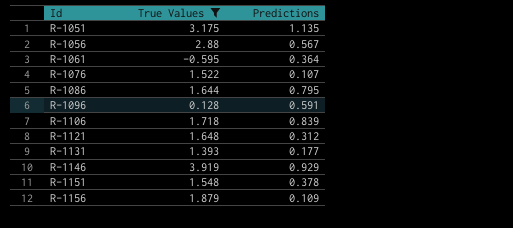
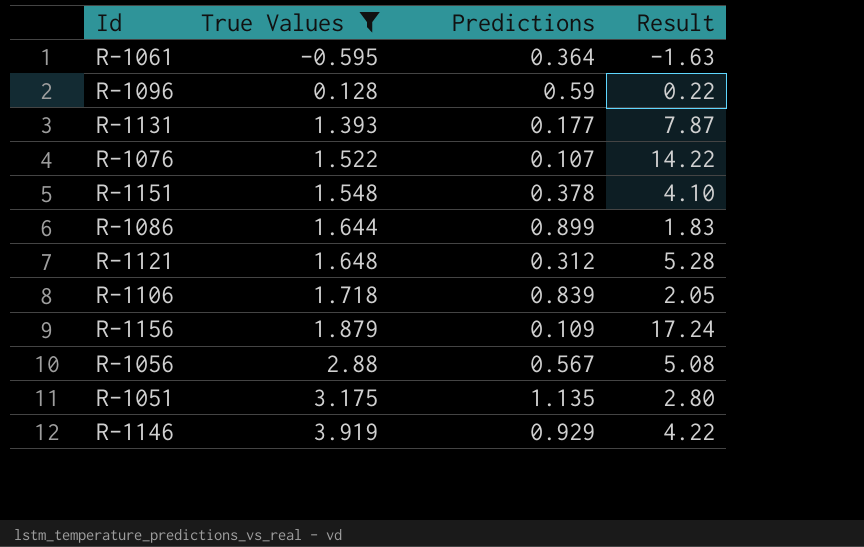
row order: Id ascending -> True Values ascending
column Result | formula: none -> [True Values] / [Predictions]
R-1096 | Predictions: 0.591 -> 0.59
R-1086 | Predictions: 0.795 -> 0.899

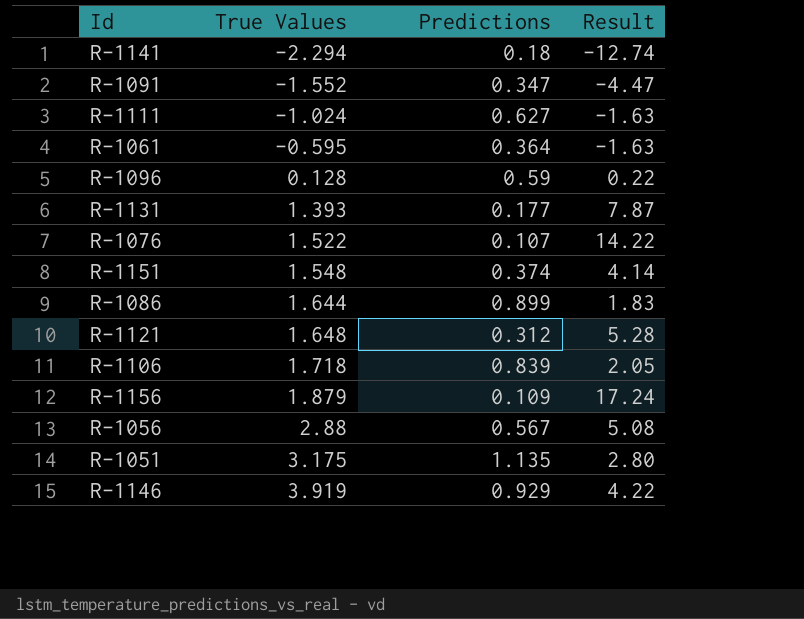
filter: True Values >= -0.595 -> none
R-1151 | Predictions: 0.378 -> 0.374
R-1151 | Result: 4.10 -> 4.14

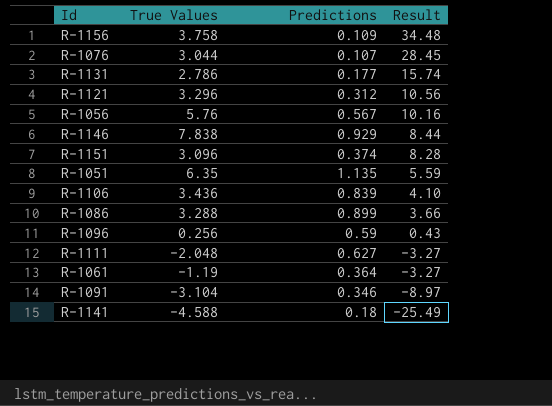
row order: True Values ascending -> Result descending
R-1156 | True Values: 1.879 -> 3.758
R-1156 | Result: 17.24 -> 34.48
R-1076 | True Values: 1.522 -> 3.044
R-1076 | Result: 14.22 -> 28.45
R-1131 | True Values: 1.393 -> 2.786
R-1131 | Result: 7.87 -> 15.74
R-1121 | True Values: 1.648 -> 3.296
R-1121 | Result: 5.28 -> 10.56
R-1056 | True Values: 2.88 -> 5.76
R-1056 | Result: 5.08 -> 10.16
R-1146 | True Values: 3.919 -> 7.838
R-1146 | Result: 4.22 -> 8.44
R-1151 | True Values: 1.548 -> 3.096
R-1151 | Result: 4.14 -> 8.28
R-1051 | True Values: 3.175 -> 6.35
R-1051 | Result: 2.80 -> 5.59
R-1106 | True Values: 1.718 -> 3.436
R-1106 | Result: 2.05 -> 4.10
R-1086 | True Values: 1.644 -> 3.288
R-1086 | Result: 1.83 -> 3.66
R-1096 | True Values: 0.128 -> 0.256
R-1096 | Result: 0.22 -> 0.43
R-1111 | True Values: -1.024 -> -2.048
R-1111 | Result: -1.63 -> -3.27
R-1061 | True Values: -0.595 -> -1.19
R-1061 | Result: -1.63 -> -3.27
R-1091 | True Values: -1.552 -> -3.104
R-1091 | Predictions: 0.347 -> 0.346
R-1091 | Result: -4.47 -> -8.97
R-1141 | True Values: -2.294 -> -4.588
R-1141 | Result: -12.74 -> -25.49

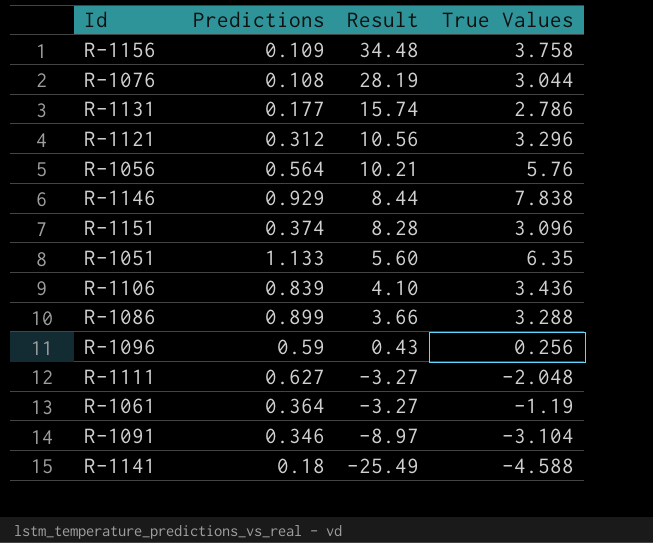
column True Values | position: 2 -> 4
R-1076 | Predictions: 0.107 -> 0.108
R-1076 | Result: 28.45 -> 28.19
R-1056 | Predictions: 0.567 -> 0.564
R-1056 | Result: 10.16 -> 10.21
R-1051 | Predictions: 1.135 -> 1.133
R-1051 | Result: 5.59 -> 5.60

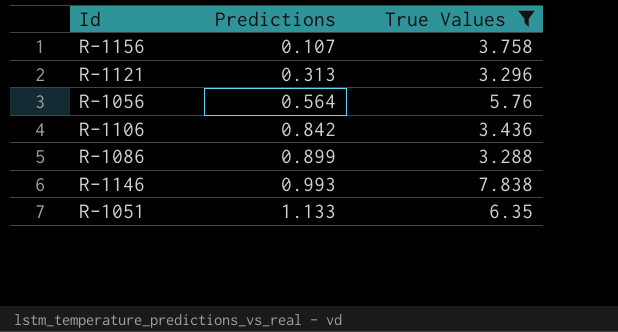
filter: none -> True Values >= 3.288
row order: Result descending -> Predictions ascending
column Result | formula: [True Values] / [Predictions] -> none
R-1156 | Predictions: 0.109 -> 0.107
R-1121 | Predictions: 0.312 -> 0.313
R-1106 | Predictions: 0.839 -> 0.842
R-1146 | Predictions: 0.929 -> 0.993

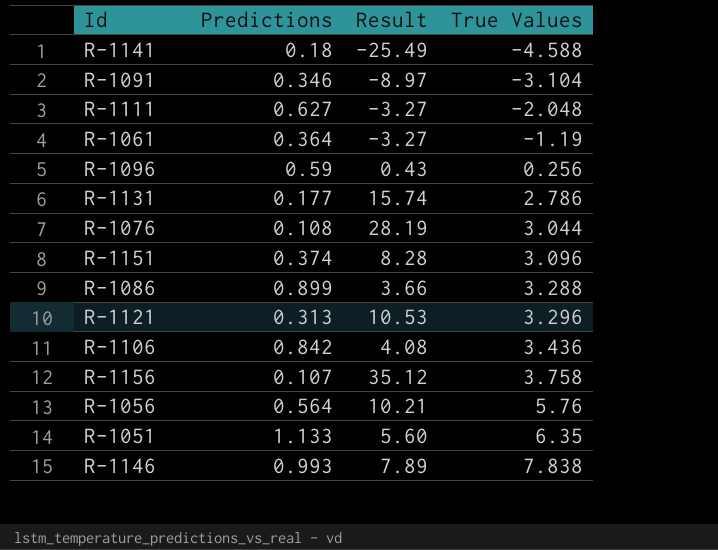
filter: True Values >= 3.288 -> none
row order: Predictions ascending -> True Values ascending
column Result | formula: none -> [True Values] / [Predictions]

